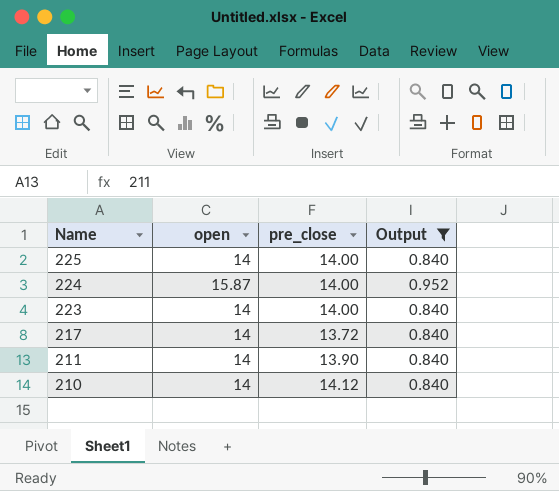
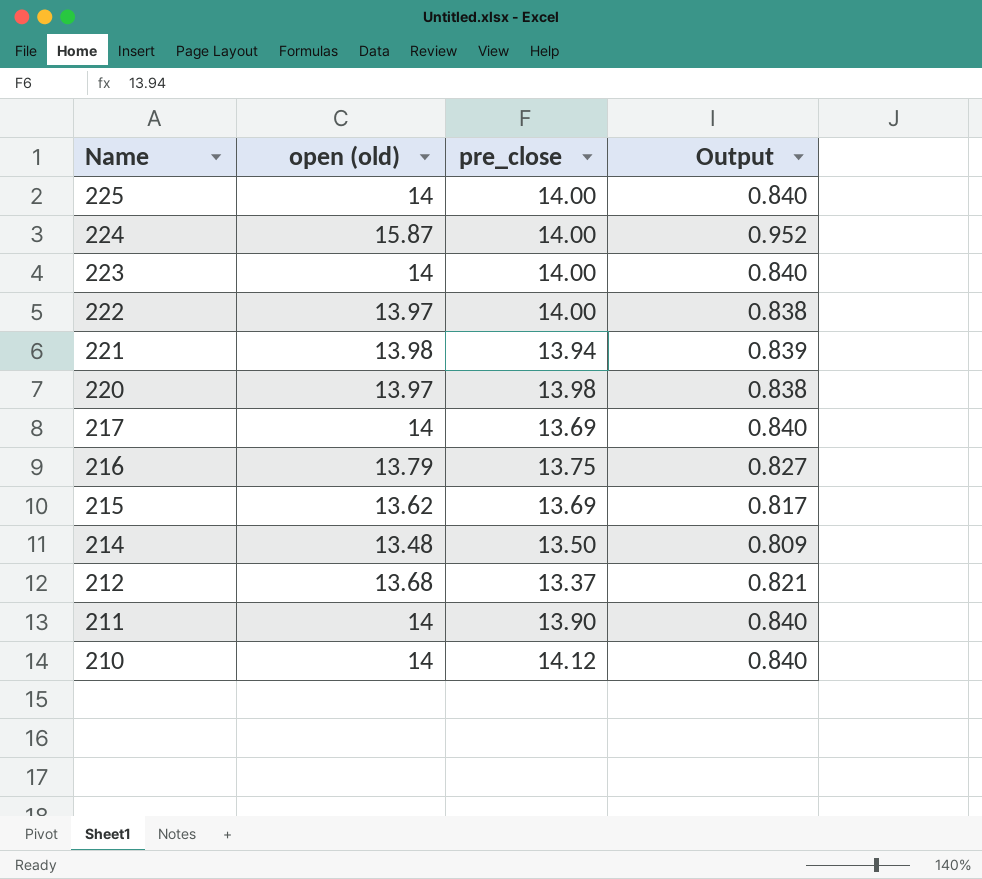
filter: Output >= 0.840 -> none
column name: open -> open (old)
217 | pre_close: 13.72 -> 13.69

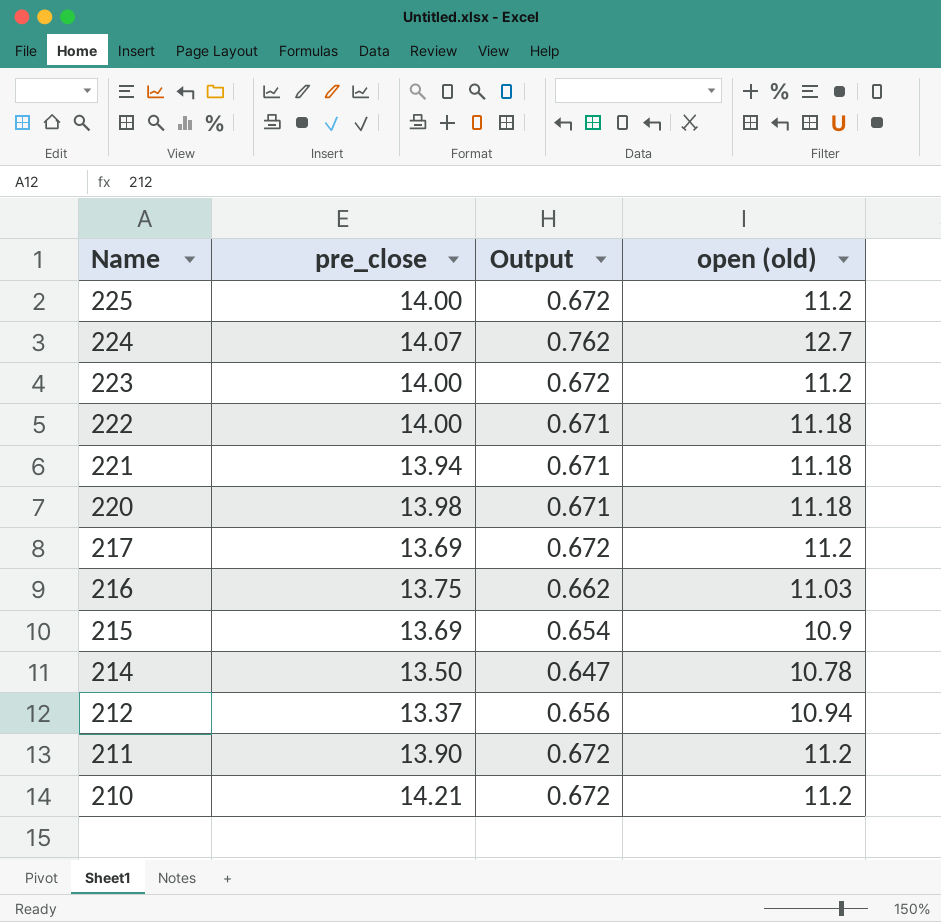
column open (old) | position: 2 -> 4
225 | Output: 0.840 -> 0.672
225 | open (old): 14 -> 11.2
224 | pre_close: 14.00 -> 14.07
224 | Output: 0.952 -> 0.762
224 | open (old): 15.87 -> 12.7
223 | Output: 0.840 -> 0.672
223 | open (old): 14 -> 11.2
222 | Output: 0.838 -> 0.671
222 | open (old): 13.97 -> 11.18
221 | Output: 0.839 -> 0.671
221 | open (old): 13.98 -> 11.18
220 | Output: 0.838 -> 0.671
220 | open (old): 13.97 -> 11.18
217 | Output: 0.840 -> 0.672
217 | open (old): 14 -> 11.2
216 | Output: 0.827 -> 0.662
216 | open (old): 13.79 -> 11.03
215 | Output: 0.817 -> 0.654
215 | open (old): 13.62 -> 10.9
214 | Output: 0.809 -> 0.647
214 | open (old): 13.48 -> 10.78
212 | Output: 0.821 -> 0.656
212 | open (old): 13.68 -> 10.94
211 | Output: 0.840 -> 0.672
211 | open (old): 14 -> 11.2
210 | pre_close: 14.12 -> 14.21
210 | Output: 0.840 -> 0.672
210 | open (old): 14 -> 11.2

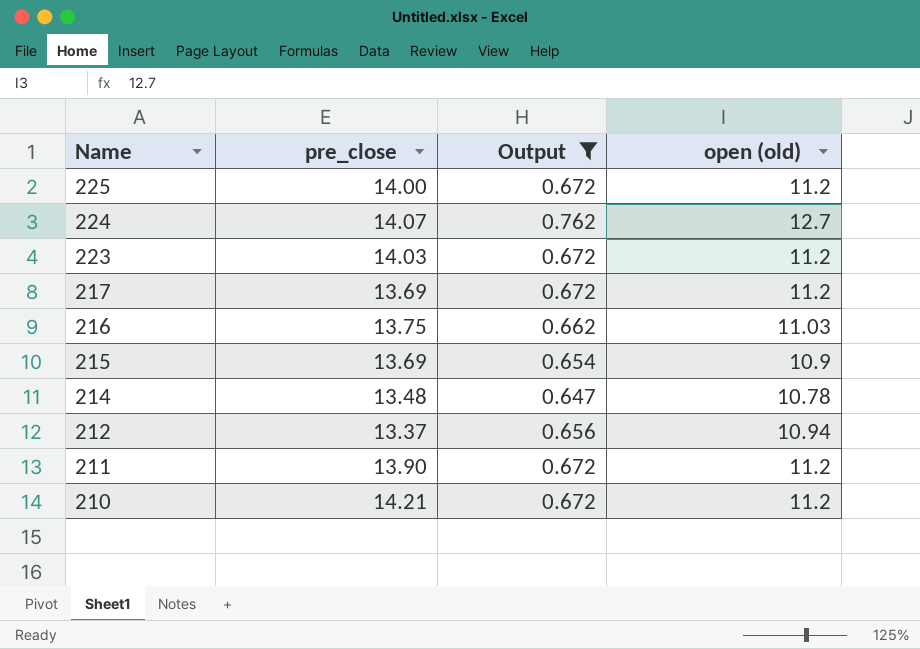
filter: none -> Output != 0.671
223 | pre_close: 14.00 -> 14.03
214 | pre_close: 13.50 -> 13.48

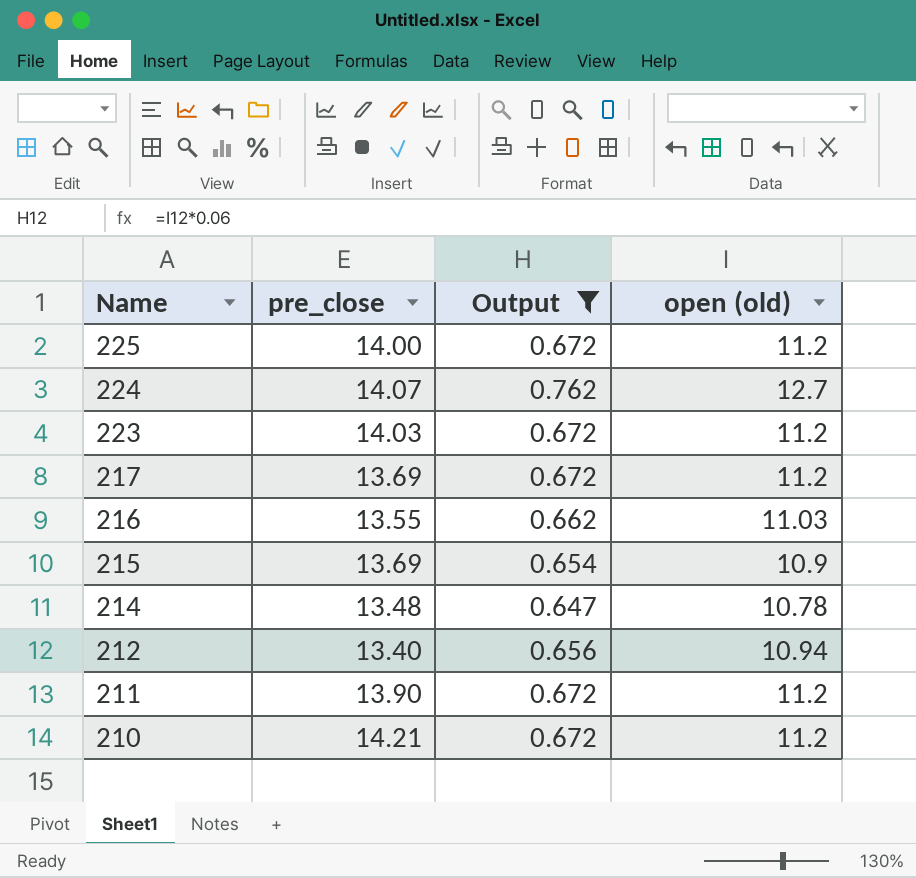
216 | pre_close: 13.75 -> 13.55
212 | pre_close: 13.37 -> 13.40

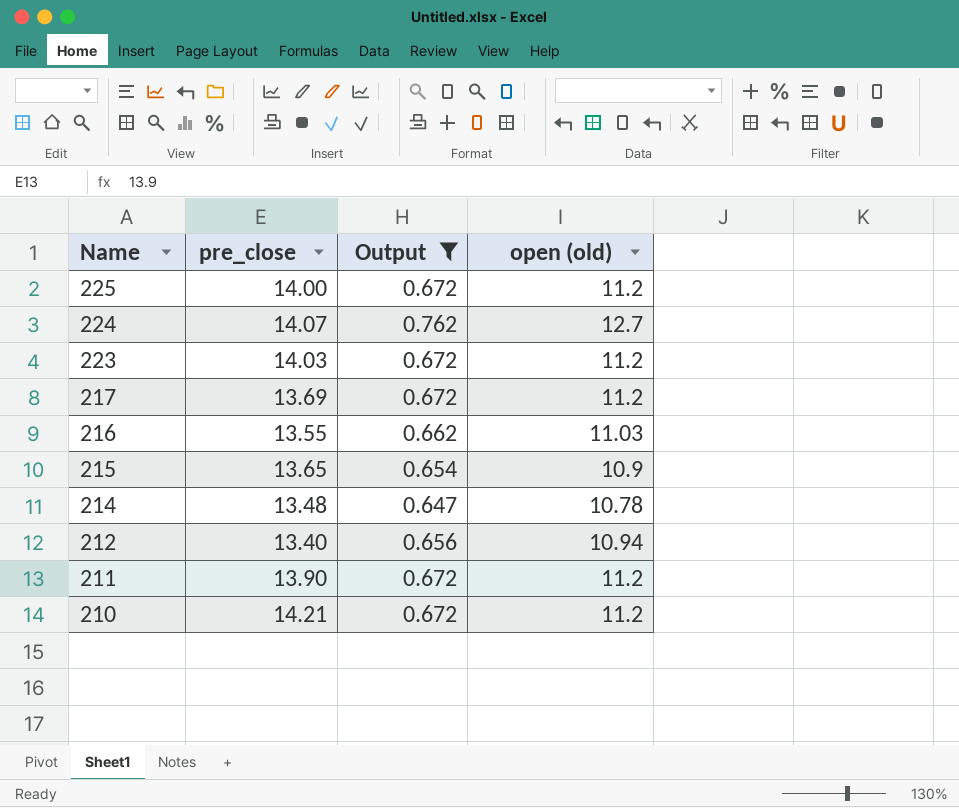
215 | pre_close: 13.69 -> 13.65

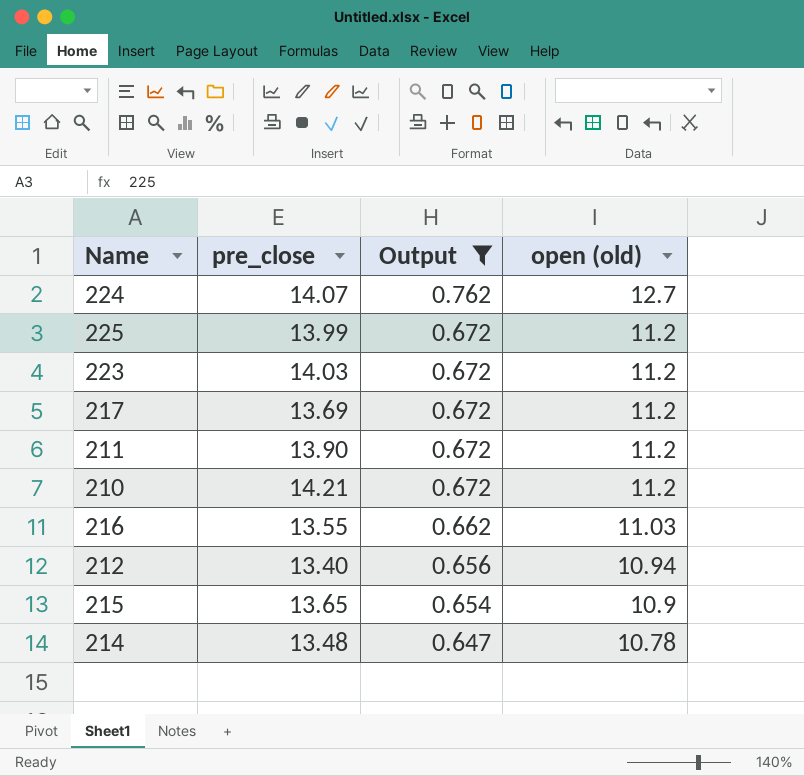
row order: Name descending -> Output descending
225 | pre_close: 14.00 -> 13.99

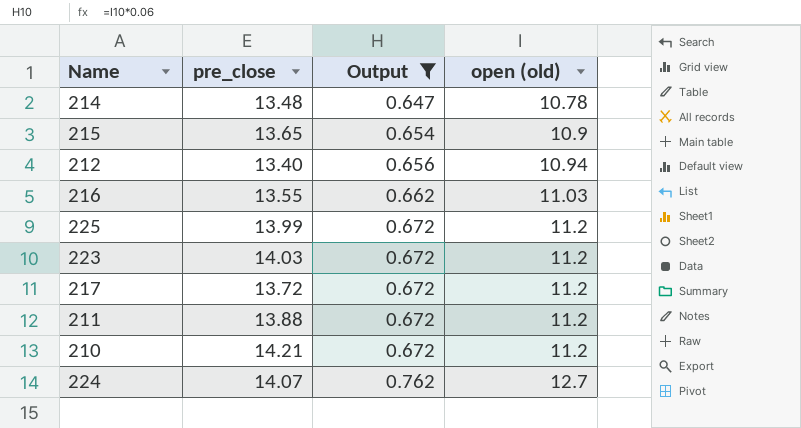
row order: Output descending -> Output ascending
217 | pre_close: 13.69 -> 13.72
211 | pre_close: 13.90 -> 13.88

